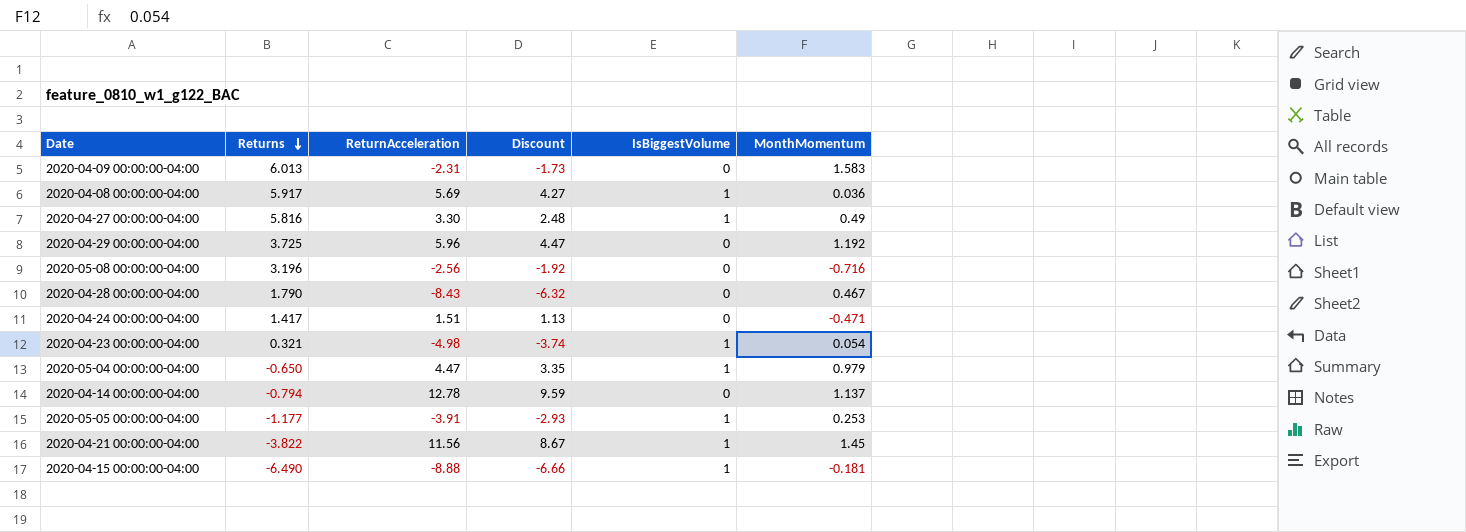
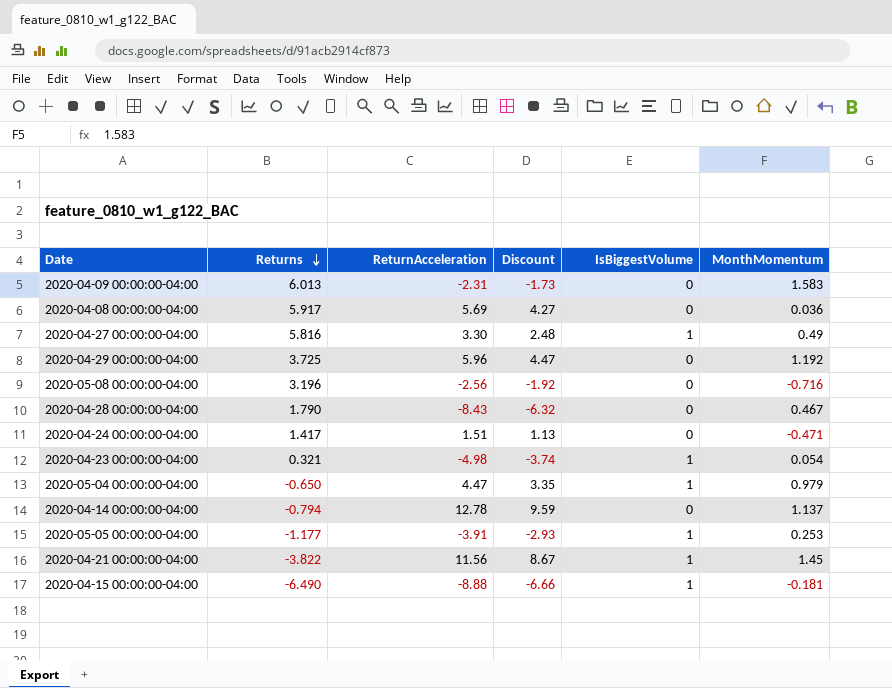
2020-04-08 00:00:00-04:00 | IsBiggestVolume: 1 -> 0

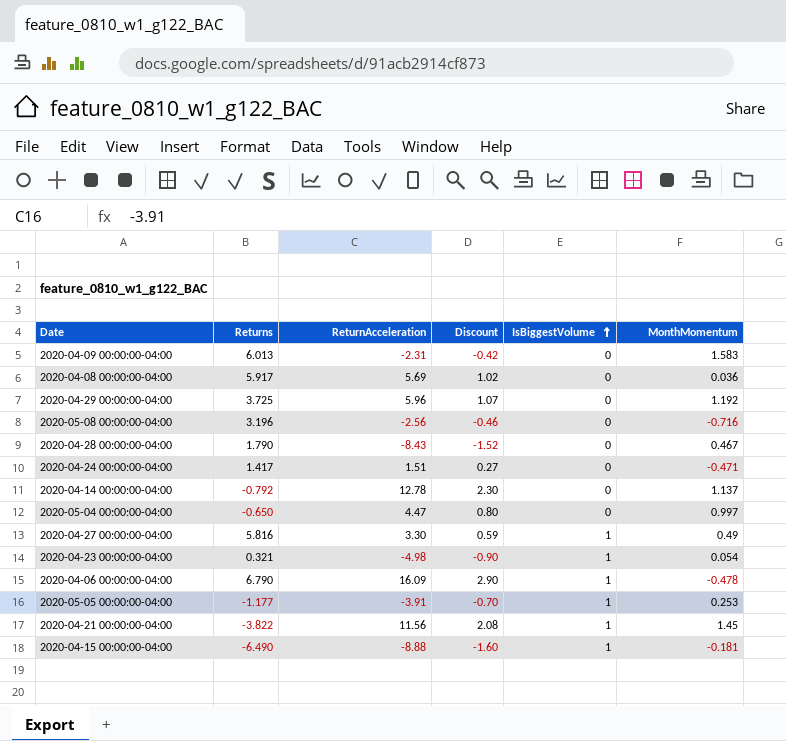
row order: Returns descending -> IsBiggestVolume ascending
column Discount | formula: [ReturnAcceleration] * 0.75 -> [ReturnAcceleration] * 0.18
2020-04-14 00:00:00-04:00 | Returns: -0.794 -> -0.792
2020-05-04 00:00:00-04:00 | IsBiggestVolume: 1 -> 0
2020-05-04 00:00:00-04:00 | MonthMomentum: 0.979 -> 0.997
row 2020-04-06 00:00:00-04:00: none -> 6.790 | 16.09 | 2.90 | 1 | -0.478

